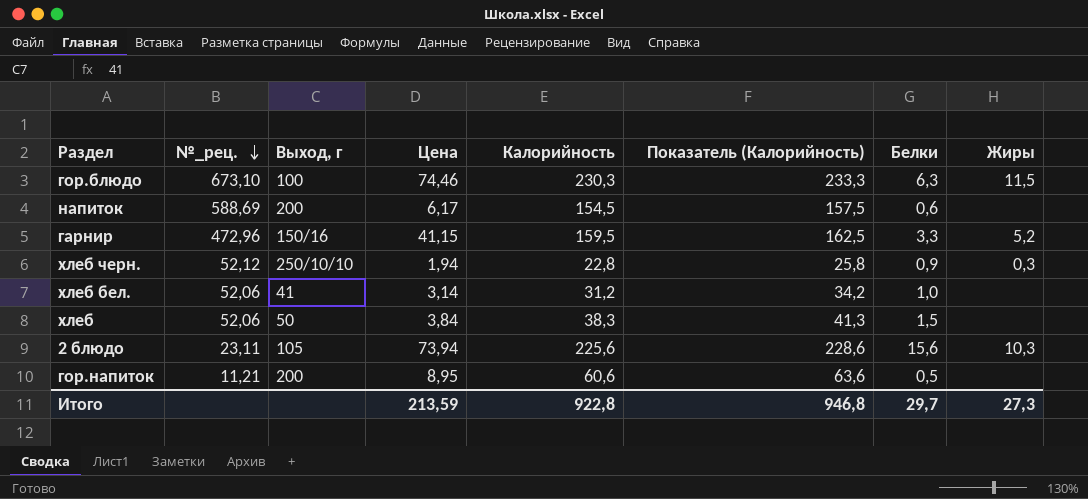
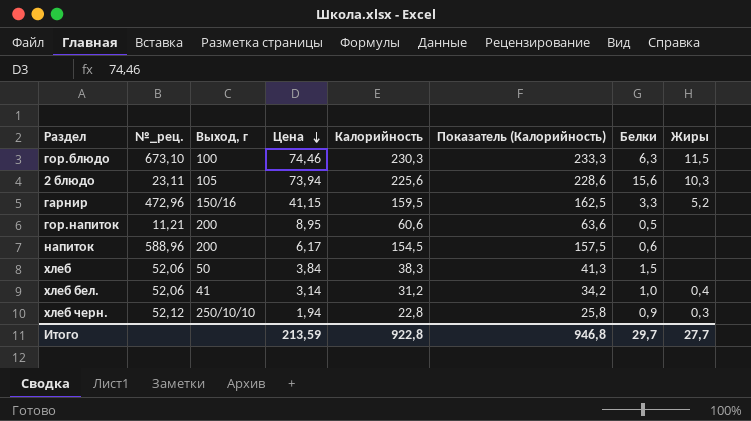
row order: №_рец. descending -> Цена descending
напиток | №_рец.: 588,69 -> 588,96
хлеб бел. | Жиры: none -> 0,4
Итого | Жиры: 27,3 -> 27,7

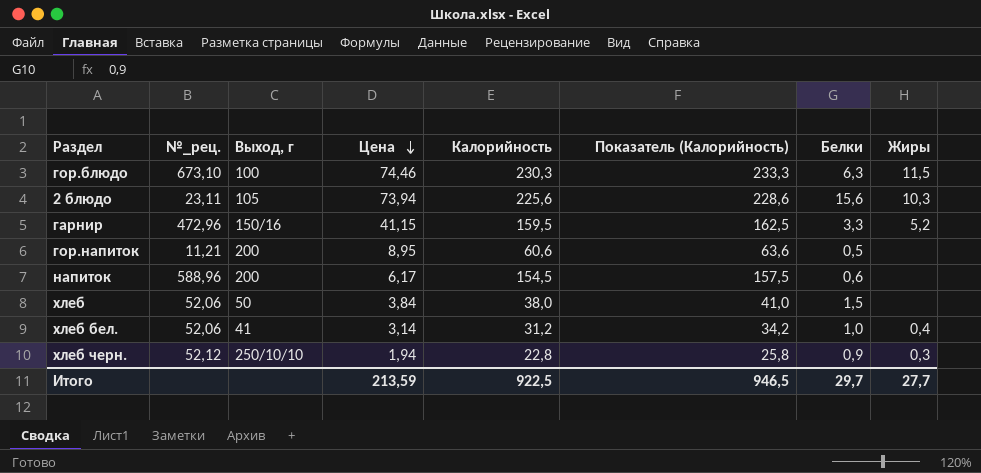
хлеб | Калорийность: 38,3 -> 38,0
хлеб | Показатель (Калорийность): 41,3 -> 41,0
Итого | Калорийность: 922,8 -> 922,5
Итого | Показатель (Калорийность): 946,8 -> 946,5

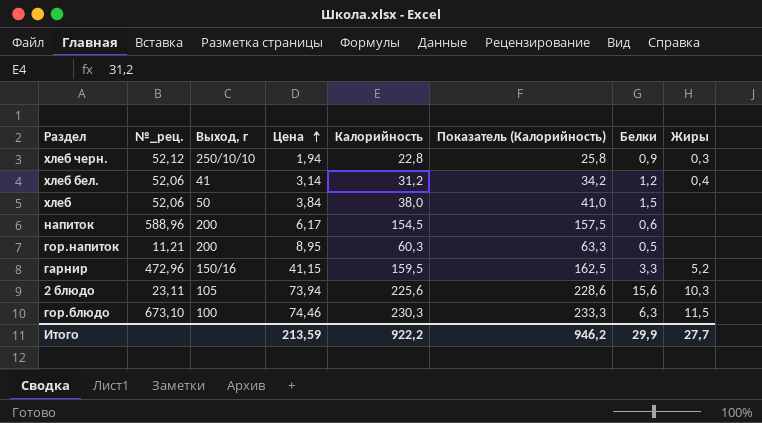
row order: Цена descending -> Цена ascending
хлеб бел. | Белки: 1,0 -> 1,2
гор.напиток | Калорийность: 60,6 -> 60,3
гор.напиток | Показатель (Калорийность): 63,6 -> 63,3
Итого | Калорийность: 922,5 -> 922,2
Итого | Показатель (Калорийность): 946,5 -> 946,2
Итого | Белки: 29,7 -> 29,9

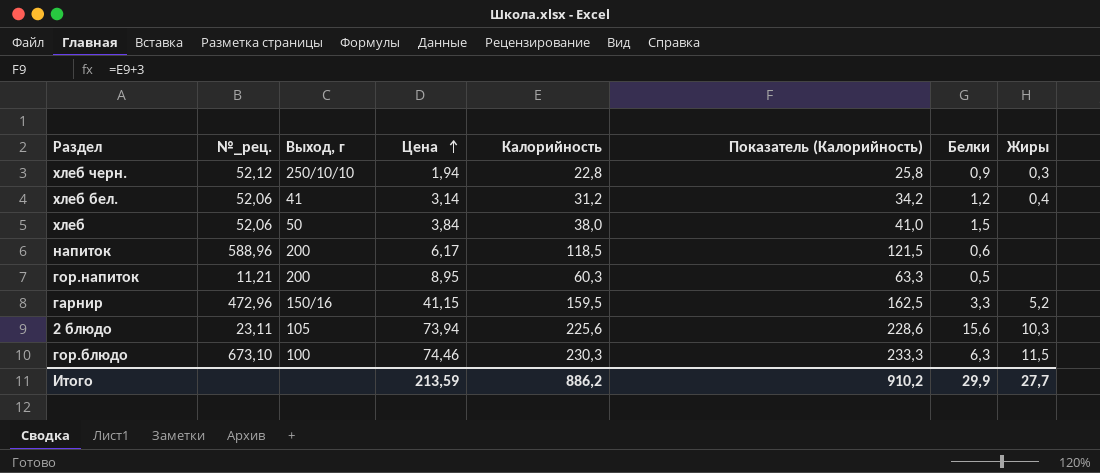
напиток | Калорийность: 154,5 -> 118,5
напиток | Показатель (Калорийность): 157,5 -> 121,5
Итого | Калорийность: 922,2 -> 886,2
Итого | Показатель (Калорийность): 946,2 -> 910,2

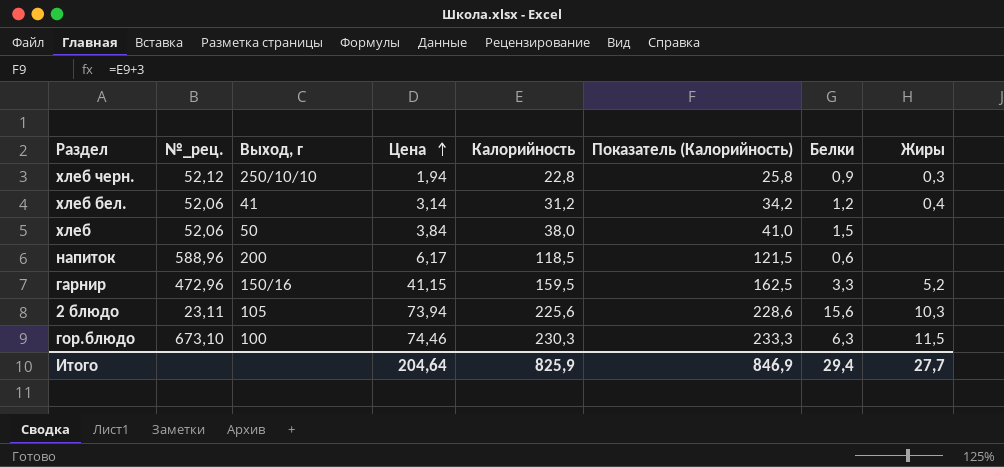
row гор.напиток: 11,21 | 200 | 8,95 | 60,3 | 63,3 | 0,5 | none -> none
Итого | Цена: 213,59 -> 204,64
Итого | Калорийность: 886,2 -> 825,9
Итого | Показатель (Калорийность): 910,2 -> 846,9
Итого | Белки: 29,9 -> 29,4

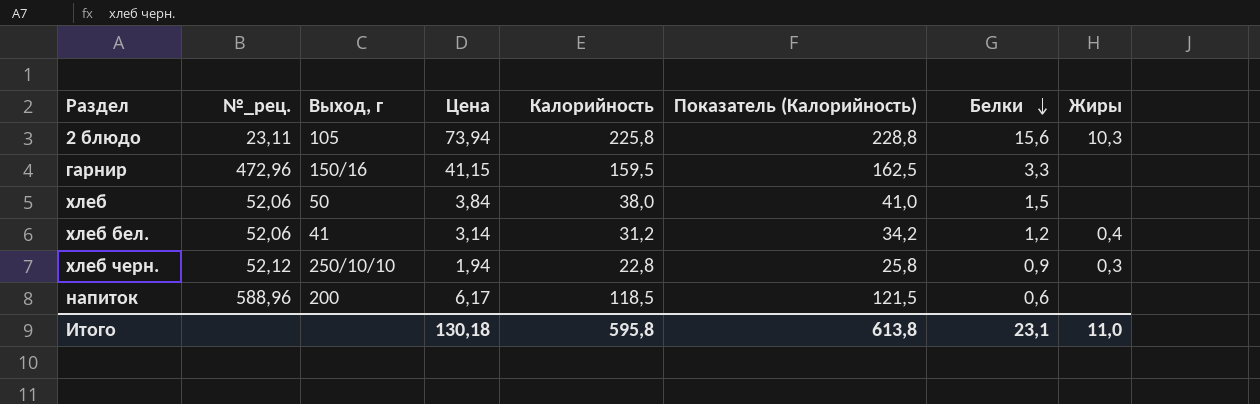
row order: Цена ascending -> Белки descending
row гор.блюдо: 673,10 | 100 | 74,46 | 230,3 | 233,3 | 6,3 | 11,5 -> none
2 блюдо | Калорийность: 225,6 -> 225,8
2 блюдо | Показатель (Калорийность): 228,6 -> 228,8
гарнир | Жиры: 5,2 -> none
Итого | Цена: 204,64 -> 130,18
Итого | Калорийность: 825,9 -> 595,8
Итого | Показатель (Калорийность): 846,9 -> 613,8
Итого | Белки: 29,4 -> 23,1
Итого | Жиры: 27,7 -> 11,0

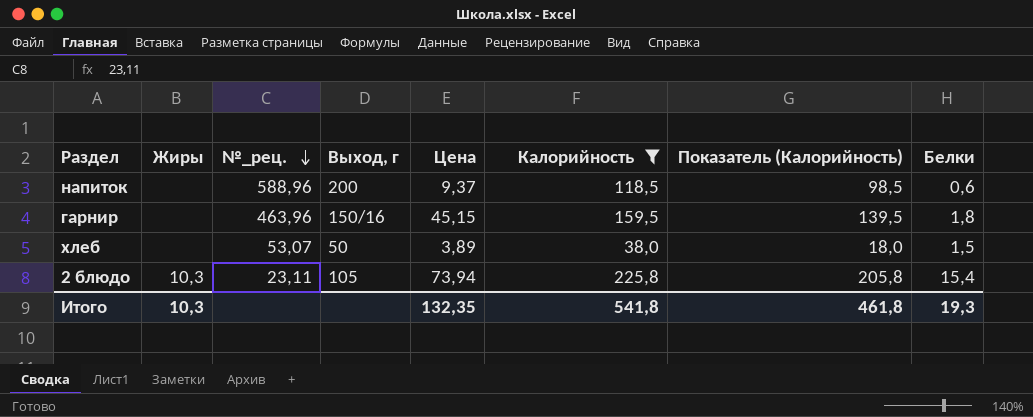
filter: none -> Калорийность >= 38,0
row order: Белки descending -> №_рец. descending
column Жиры | position: 8 -> 2
column Показатель (Калорийность) | formula: [Калорийность] + 3 -> [Калорийность] - 20
напиток | Цена: 6,17 -> 9,37
гарнир | №_рец.: 472,96 -> 463,96
гарнир | Цена: 41,15 -> 45,15
гарнир | Белки: 3,3 -> 1,8
хлеб | №_рец.: 52,06 -> 53,07
хлеб | Цена: 3,84 -> 3,89
2 блюдо | Белки: 15,6 -> 15,4
Итого | Жиры: 11,0 -> 10,3
Итого | Цена: 130,18 -> 132,35
Итого | Калорийность: 595,8 -> 541,8
Итого | Показатель (Калорийность): 613,8 -> 461,8
Итого | Белки: 23,1 -> 19,3

